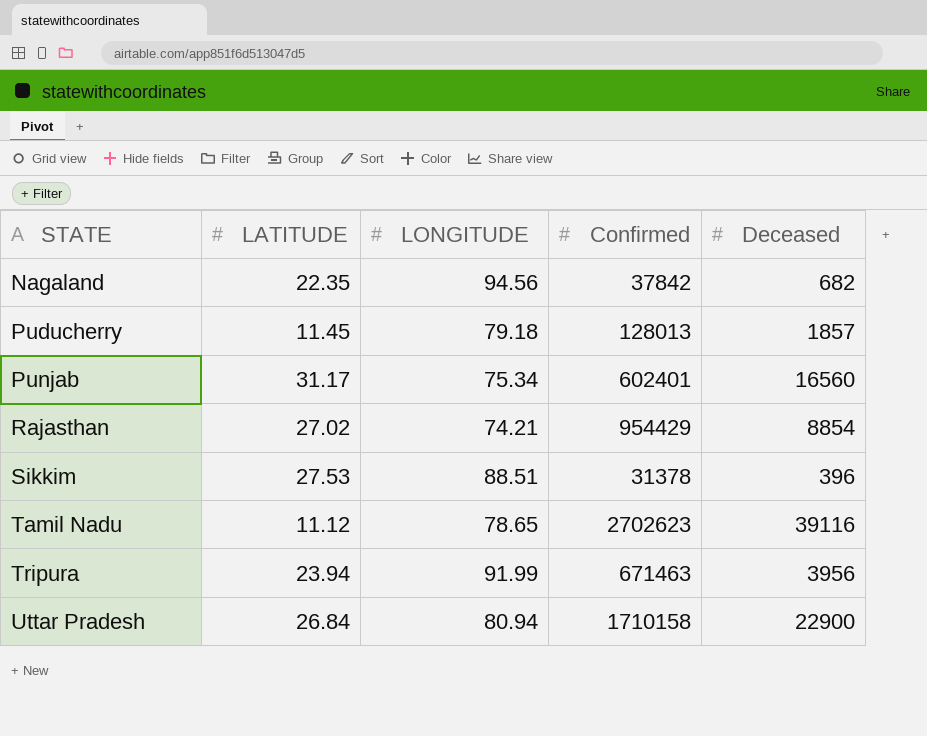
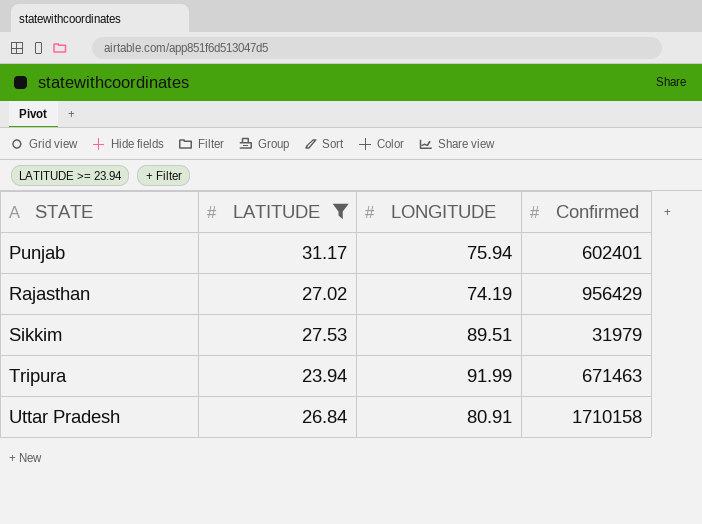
filter: none -> LATITUDE >= 23.94
column Deceased | position: 5 -> none
Punjab | LONGITUDE: 75.34 -> 75.94
Rajasthan | LONGITUDE: 74.21 -> 74.19
Rajasthan | Confirmed: 954429 -> 956429
Sikkim | LONGITUDE: 88.51 -> 89.51
Sikkim | Confirmed: 31378 -> 31979
Uttar Pradesh | LONGITUDE: 80.94 -> 80.91

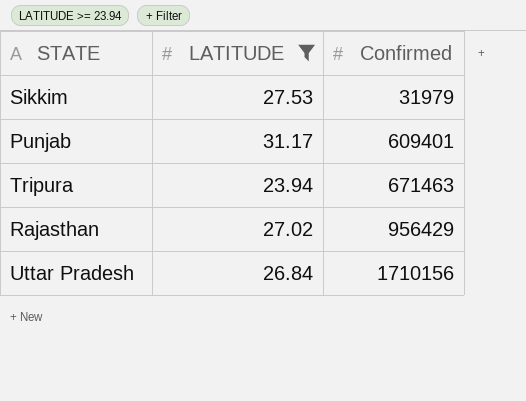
row order: STATE ascending -> Confirmed ascending
column LONGITUDE | position: 3 -> none
Punjab | Confirmed: 602401 -> 609401
Uttar Pradesh | Confirmed: 1710158 -> 1710156

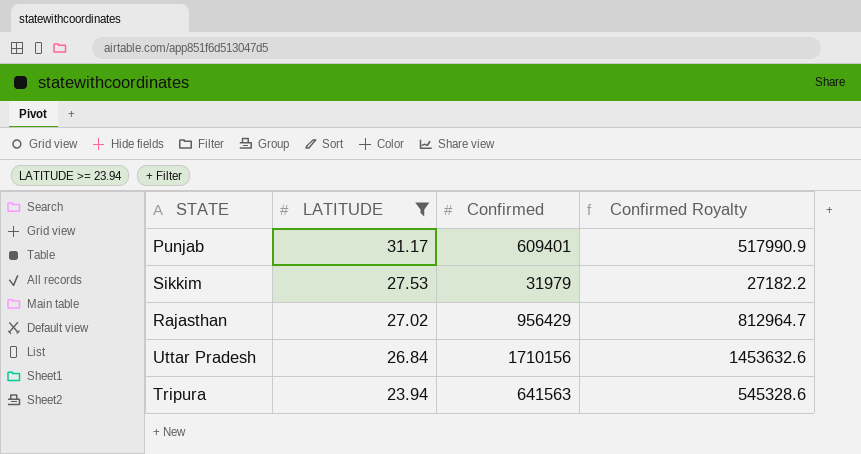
row order: Confirmed ascending -> LATITUDE descending
column Confirmed Royalty | formula: none -> [Confirmed] * 0.85
Tripura | Confirmed: 671463 -> 641563

